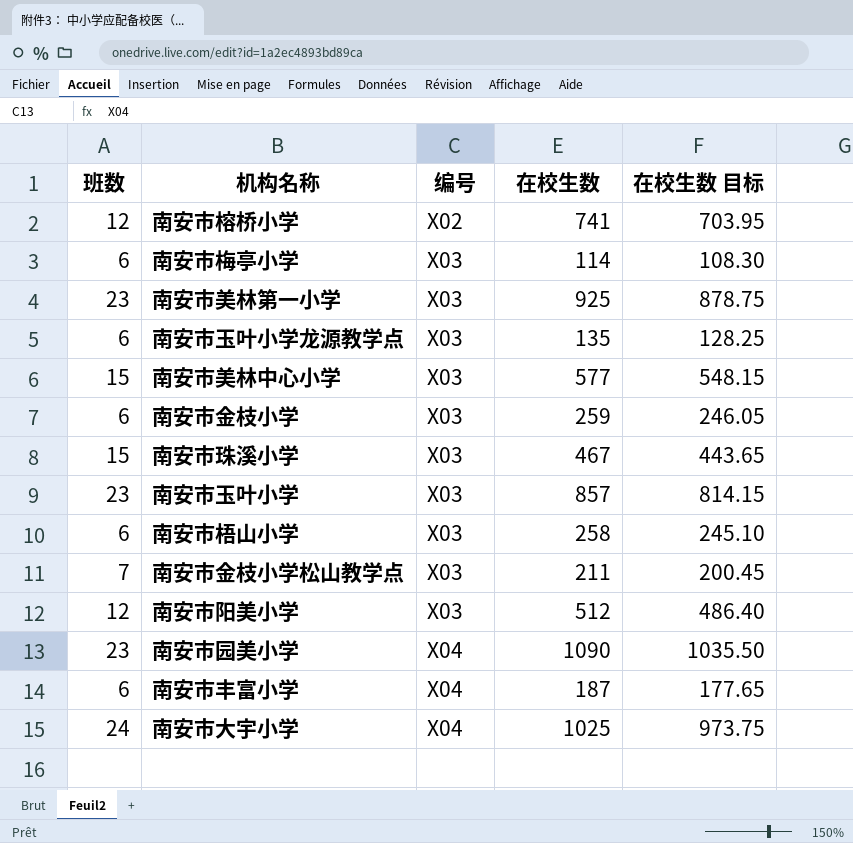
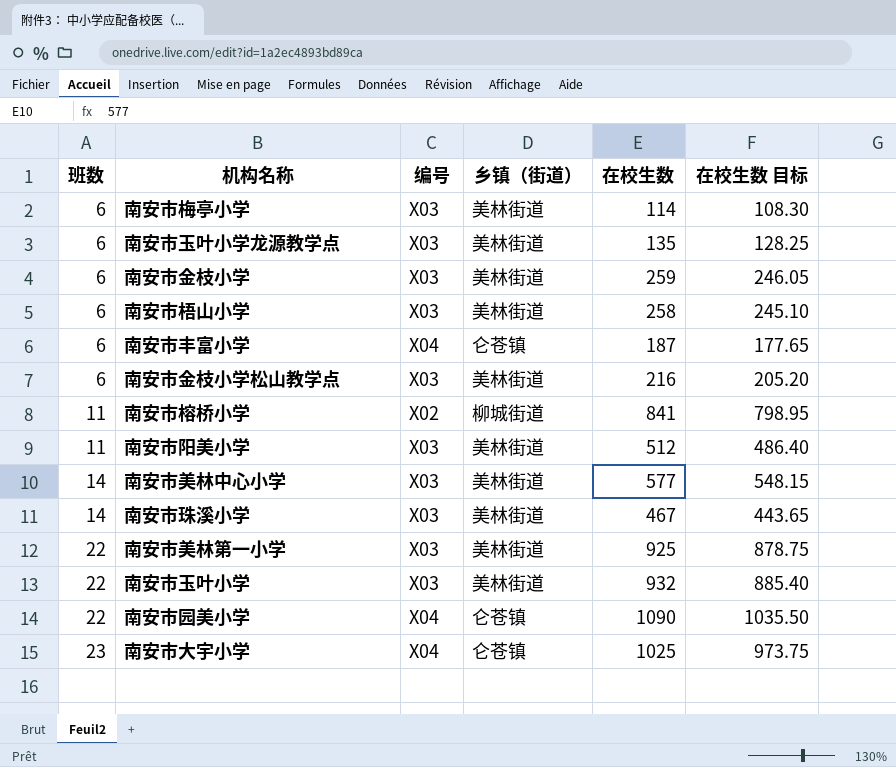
row order: 编号 ascending -> 班数 ascending
column 乡镇（街道） | position: none -> 4
南安市金枝小学松山教学点 | 班数: 7 -> 6
南安市金枝小学松山教学点 | 在校生数: 211 -> 216
南安市金枝小学松山教学点 | 在校生数 目标: 200.45 -> 205.20
南安市榕桥小学 | 班数: 12 -> 11
南安市榕桥小学 | 在校生数: 741 -> 841
南安市榕桥小学 | 在校生数 目标: 703.95 -> 798.95
南安市阳美小学 | 班数: 12 -> 11
南安市美林中心小学 | 班数: 15 -> 14
南安市珠溪小学 | 班数: 15 -> 14
南安市美林第一小学 | 班数: 23 -> 22
南安市玉叶小学 | 班数: 23 -> 22
南安市玉叶小学 | 在校生数: 857 -> 932
南安市玉叶小学 | 在校生数 目标: 814.15 -> 885.40
南安市园美小学 | 班数: 23 -> 22
南安市大宇小学 | 班数: 24 -> 23

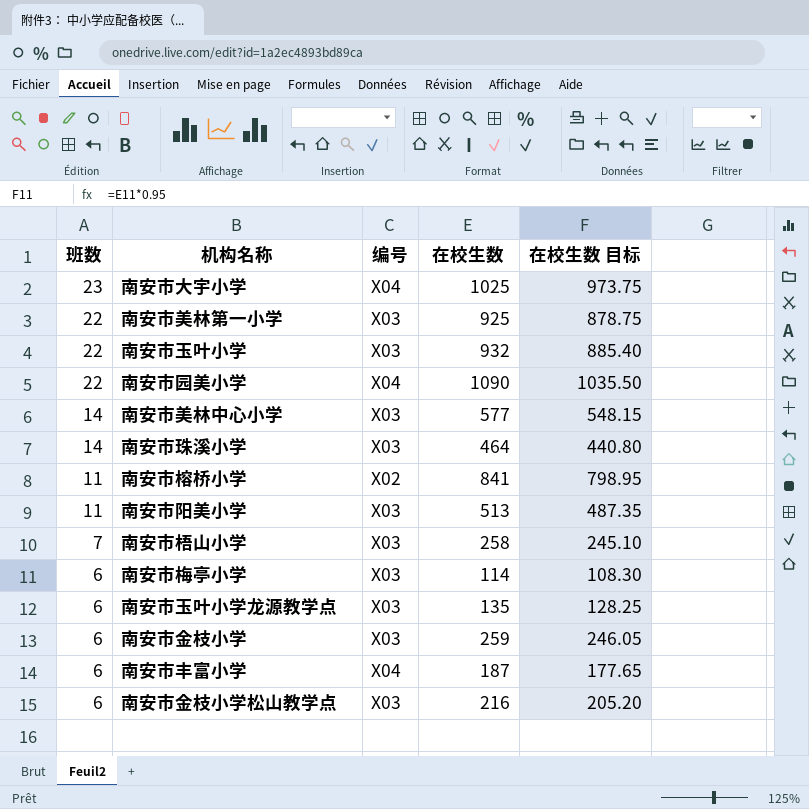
row order: 班数 ascending -> 班数 descending
column 乡镇（街道） | position: 4 -> none
南安市珠溪小学 | 在校生数: 467 -> 464
南安市珠溪小学 | 在校生数 目标: 443.65 -> 440.80
南安市阳美小学 | 在校生数: 512 -> 513
南安市阳美小学 | 在校生数 目标: 486.40 -> 487.35
南安市梧山小学 | 班数: 6 -> 7

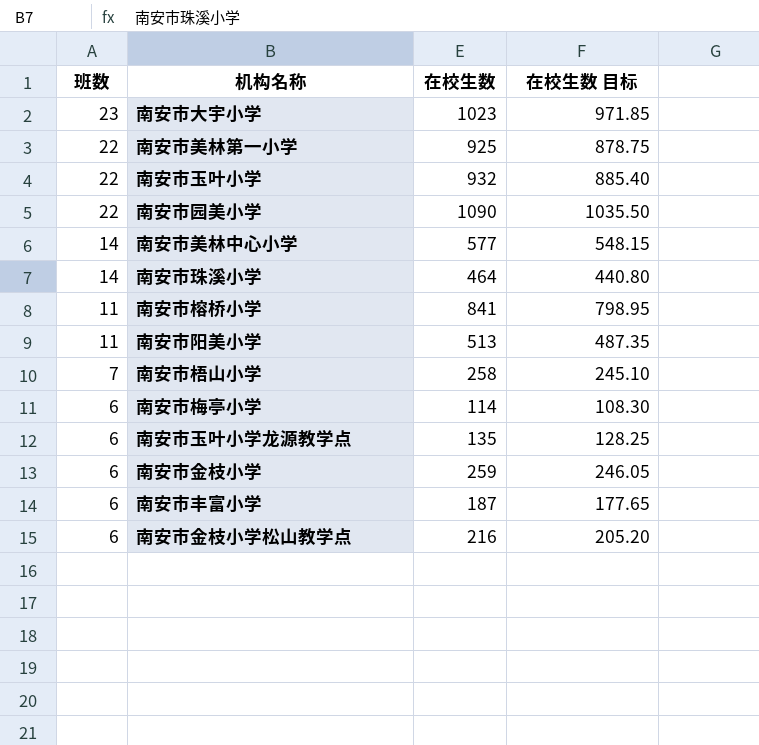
column 编号 | position: 3 -> none
南安市大宇小学 | 在校生数: 1025 -> 1023
南安市大宇小学 | 在校生数 目标: 973.75 -> 971.85

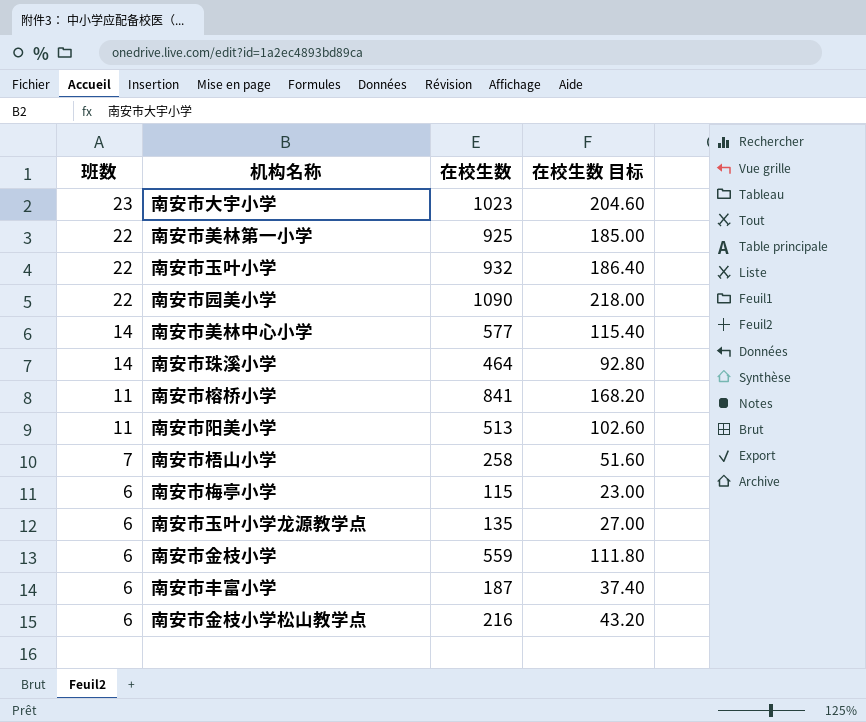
column 在校生数 目标 | formula: [在校生数] * 0.95 -> [在校生数] * 0.2
南安市梅亭小学 | 在校生数: 114 -> 115
南安市金枝小学 | 在校生数: 259 -> 559

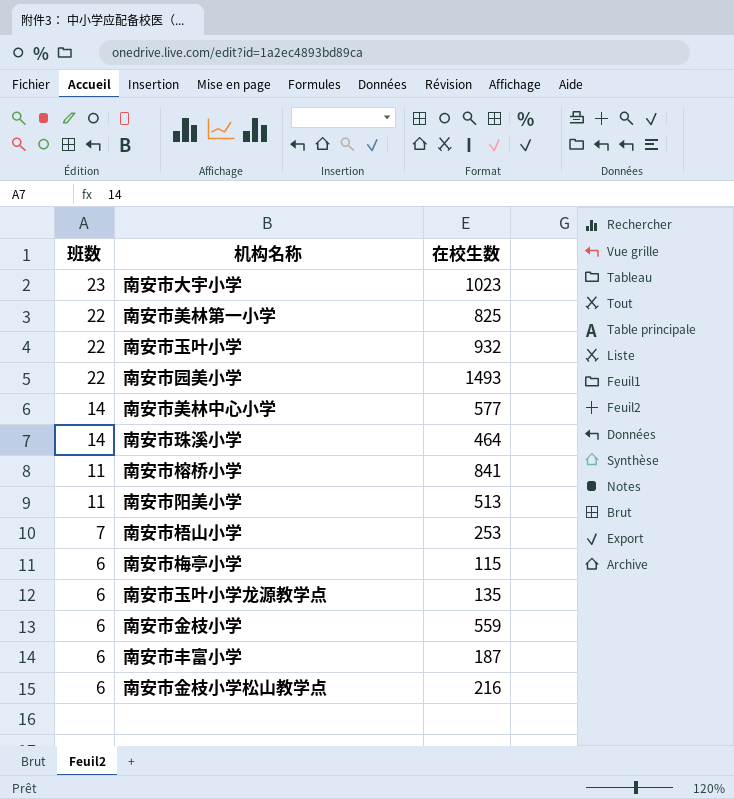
column 在校生数 目标 | formula: [在校生数] * 0.2 -> none
南安市美林第一小学 | 在校生数: 925 -> 825
南安市园美小学 | 在校生数: 1090 -> 1493
南安市梧山小学 | 在校生数: 258 -> 253

